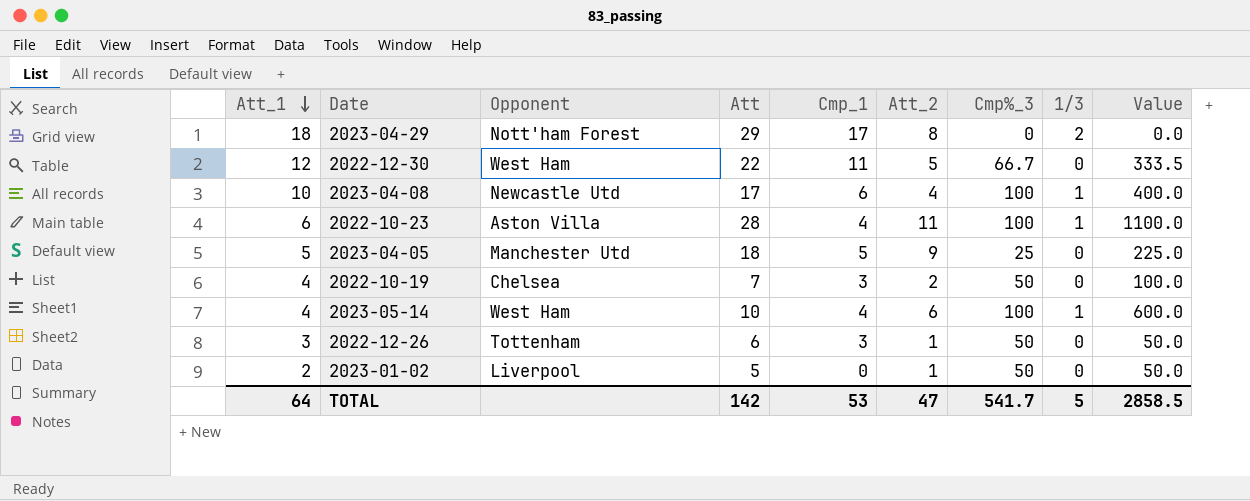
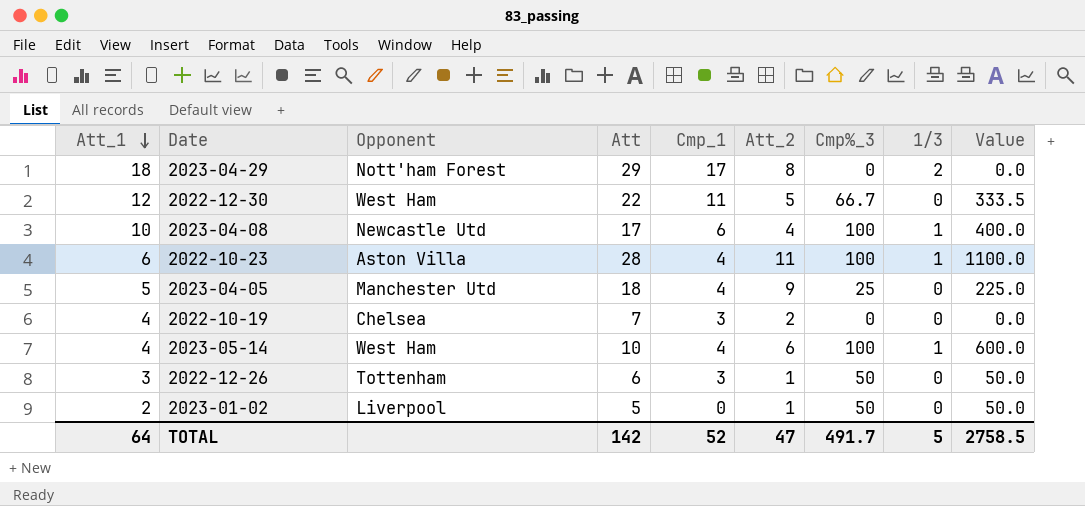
2023-04-05 | Cmp_1: 5 -> 4
2022-10-19 | Cmp%_3: 50 -> 0
2022-10-19 | Value: 100.0 -> 0.0
TOTAL | Cmp_1: 53 -> 52
TOTAL | Cmp%_3: 541.7 -> 491.7
TOTAL | Value: 2858.5 -> 2758.5

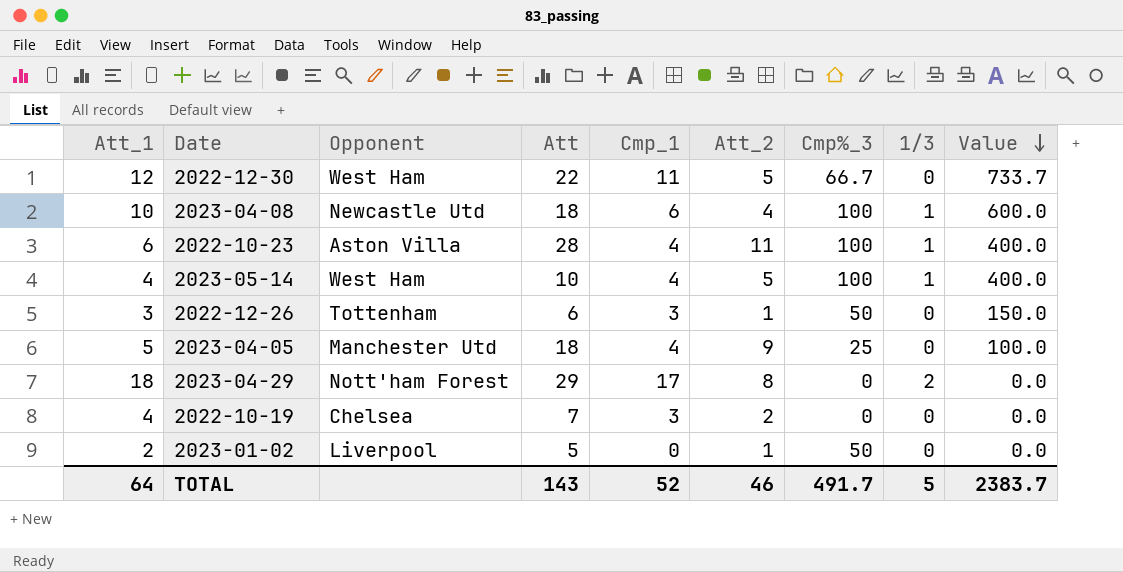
row order: Att_1 descending -> Value descending
column Value | formula: [Att_2] * [Cmp%_3] -> [Cmp_1] * [Cmp%_3]
2023-04-08 | Att: 17 -> 18
2023-05-14 | Att_2: 6 -> 5
TOTAL | Att: 142 -> 143
TOTAL | Att_2: 47 -> 46
TOTAL | Value: 2758.5 -> 2383.7

